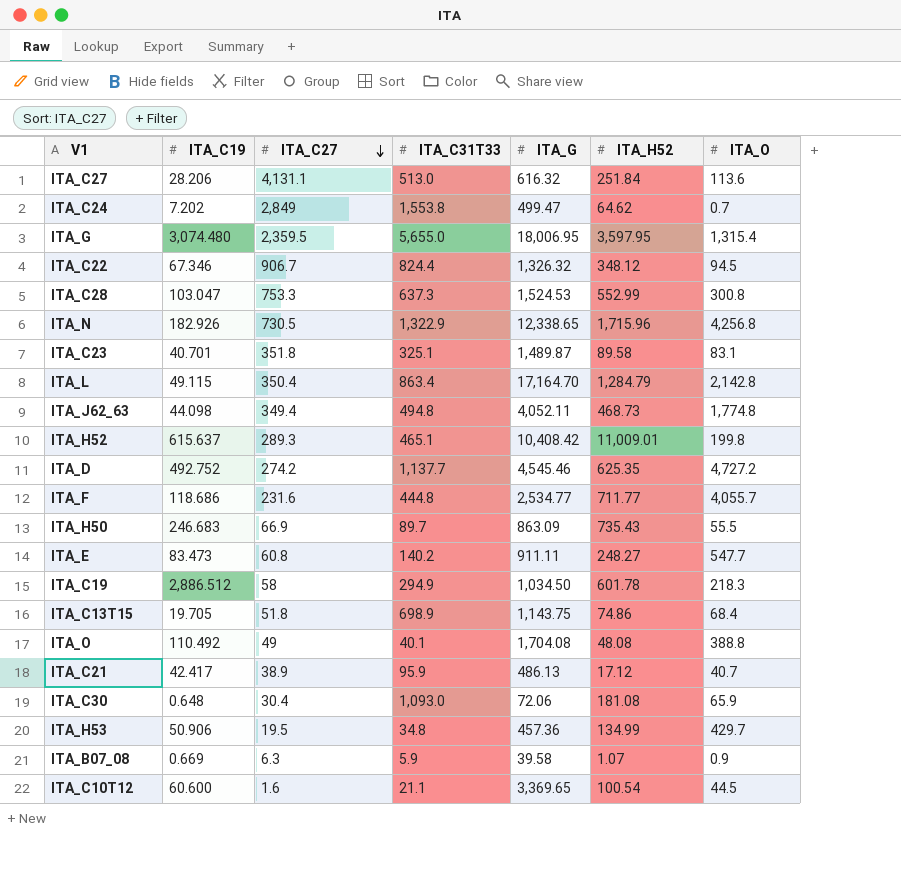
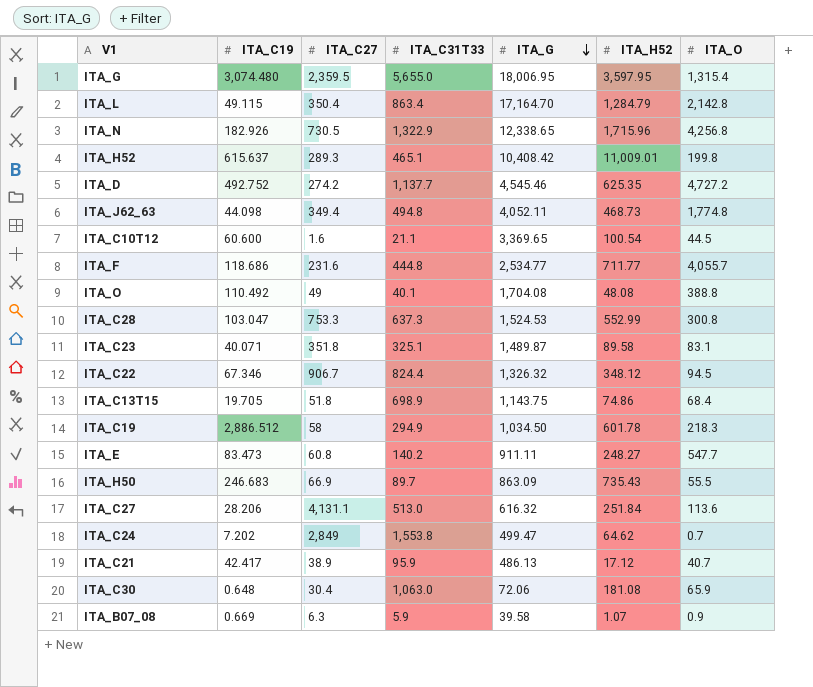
row order: ITA_C27 descending -> ITA_G descending
row ITA_H53: 50.906 | 19.5 | 34.8 | 457.36 | 134.99 | 429.7 -> none
ITA_C23 | ITA_C19: 40.701 -> 40.071
ITA_C30 | ITA_C31T33: 1,093.0 -> 1,063.0

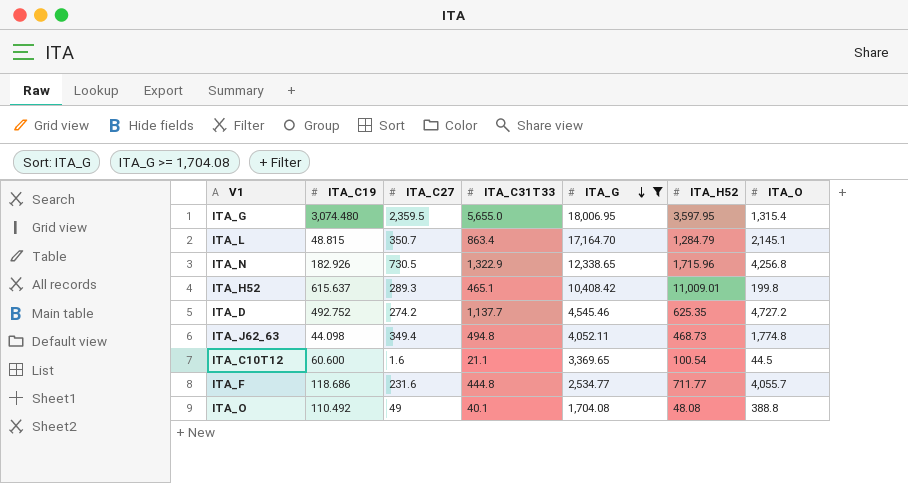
filter: none -> ITA_G >= 1,704.08
ITA_L | ITA_C19: 49.115 -> 48.815
ITA_L | ITA_C27: 350.4 -> 350.7
ITA_L | ITA_O: 2,142.8 -> 2,145.1

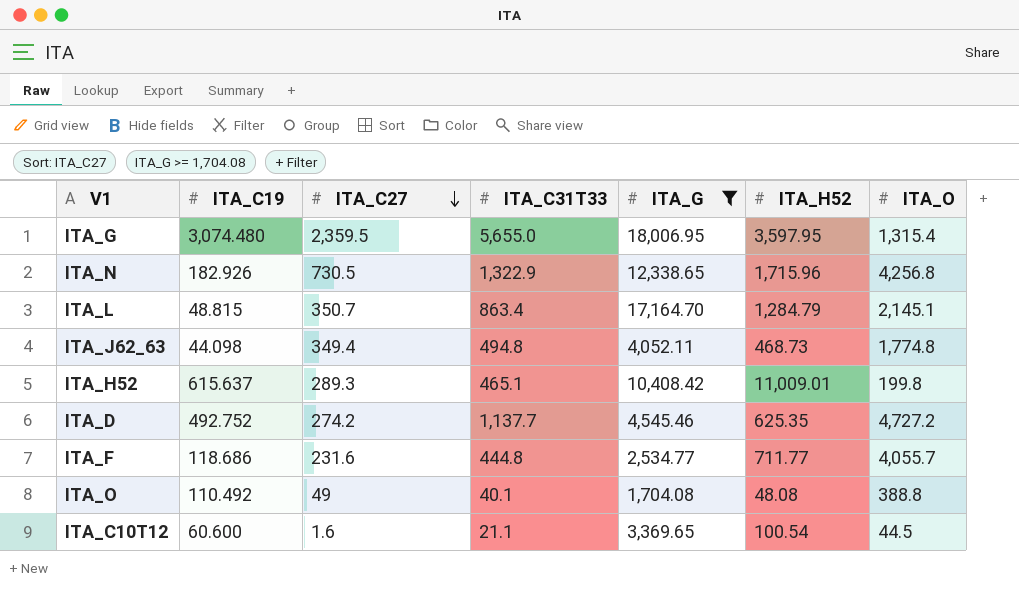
row order: ITA_G descending -> ITA_C27 descending

